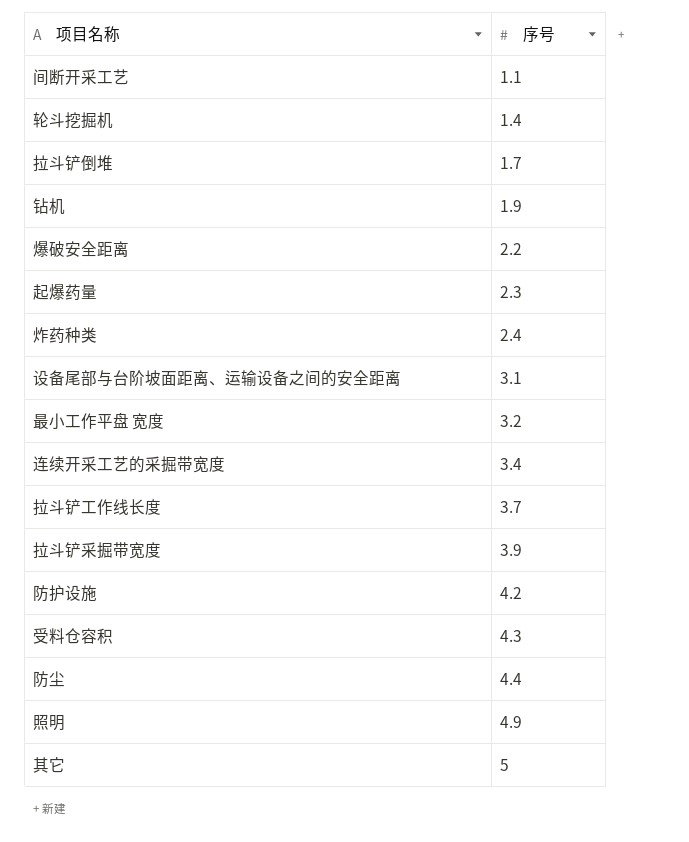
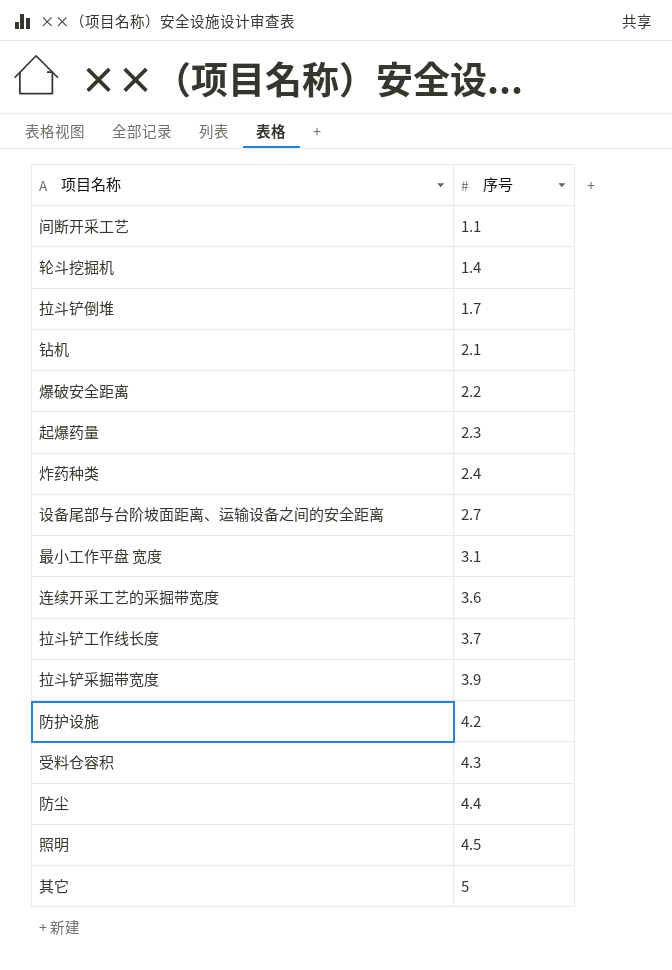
钻机 | 序号: 1.9 -> 2.1
设备尾部与台阶坡面距离、运输设备之间的安全距离 | 序号: 3.1 -> 2.7
最小工作平盘 宽度 | 序号: 3.2 -> 3.1
连续开采工艺的采掘带宽度 | 序号: 3.4 -> 3.6
照明 | 序号: 4.9 -> 4.5

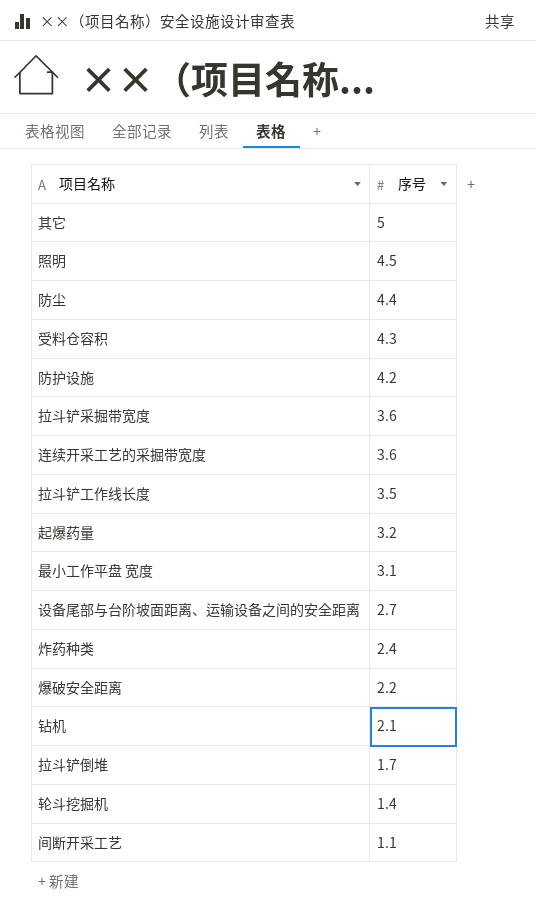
row order: 序号 ascending -> 序号 descending
拉斗铲采掘带宽度 | 序号: 3.9 -> 3.6
拉斗铲工作线长度 | 序号: 3.7 -> 3.5
起爆药量 | 序号: 2.3 -> 3.2

